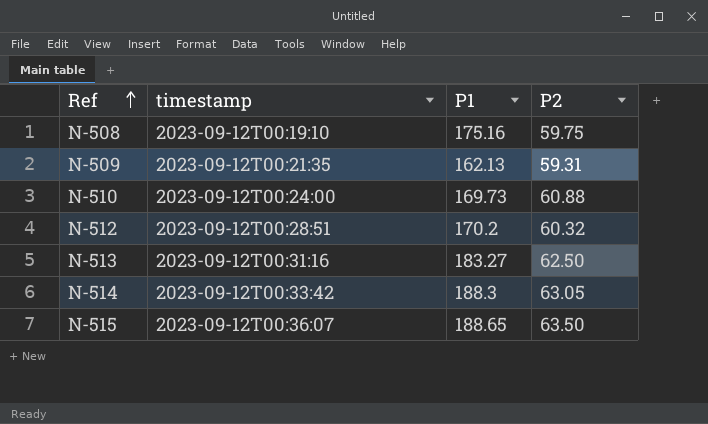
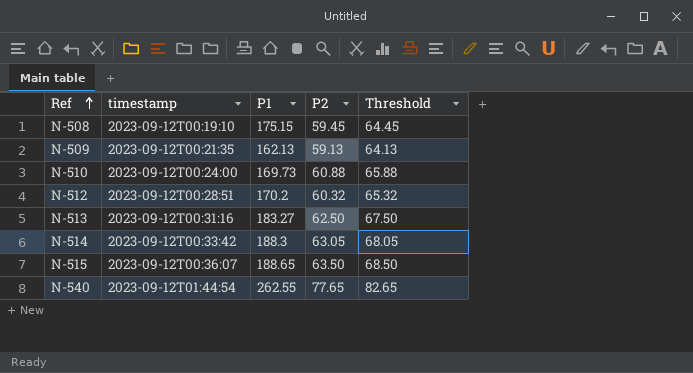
column Threshold | formula: none -> [P2] + 5
N-508 | P1: 175.16 -> 175.15
N-508 | P2: 59.75 -> 59.45
N-509 | P2: 59.31 -> 59.13
row N-540: none -> 2023-09-12T01:44:54 | 262.55 | 77.65 | 82.65

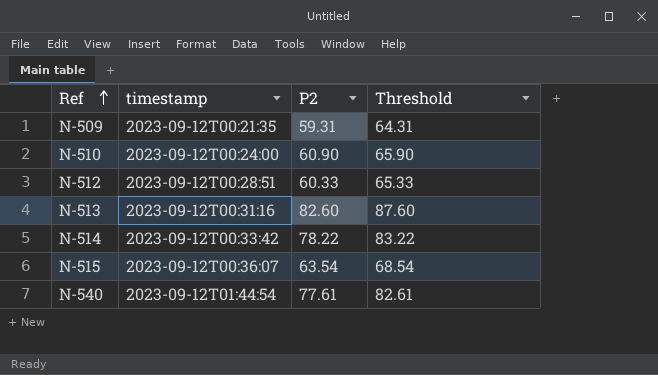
column P1 | position: 3 -> none
row N-508: 2023-09-12T00:19:10 | 175.15 | 59.45 | 64.45 -> none
N-509 | P2: 59.13 -> 59.31
N-509 | Threshold: 64.13 -> 64.31
N-510 | P2: 60.88 -> 60.90
N-510 | Threshold: 65.88 -> 65.90
N-512 | P2: 60.32 -> 60.33
N-512 | Threshold: 65.32 -> 65.33
N-513 | P2: 62.50 -> 82.60
N-513 | Threshold: 67.50 -> 87.60
N-514 | P2: 63.05 -> 78.22
N-514 | Threshold: 68.05 -> 83.22
N-515 | P2: 63.50 -> 63.54
N-515 | Threshold: 68.50 -> 68.54
N-540 | P2: 77.65 -> 77.61
N-540 | Threshold: 82.65 -> 82.61

